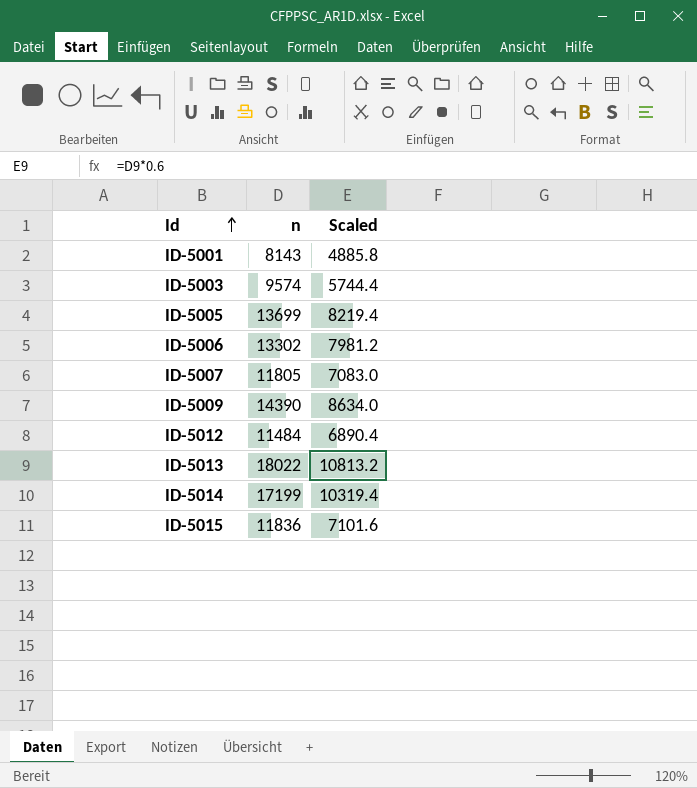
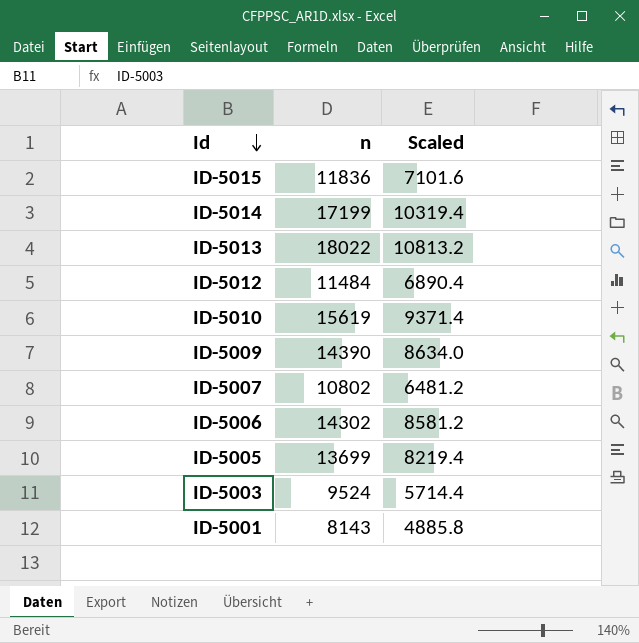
row order: Id ascending -> Id descending
row ID-5010: none -> 15619 | 9371.4
ID-5007 | n: 11805 -> 10802
ID-5007 | Scaled: 7083.0 -> 6481.2
ID-5006 | n: 13302 -> 14302
ID-5006 | Scaled: 7981.2 -> 8581.2
ID-5003 | n: 9574 -> 9524
ID-5003 | Scaled: 5744.4 -> 5714.4

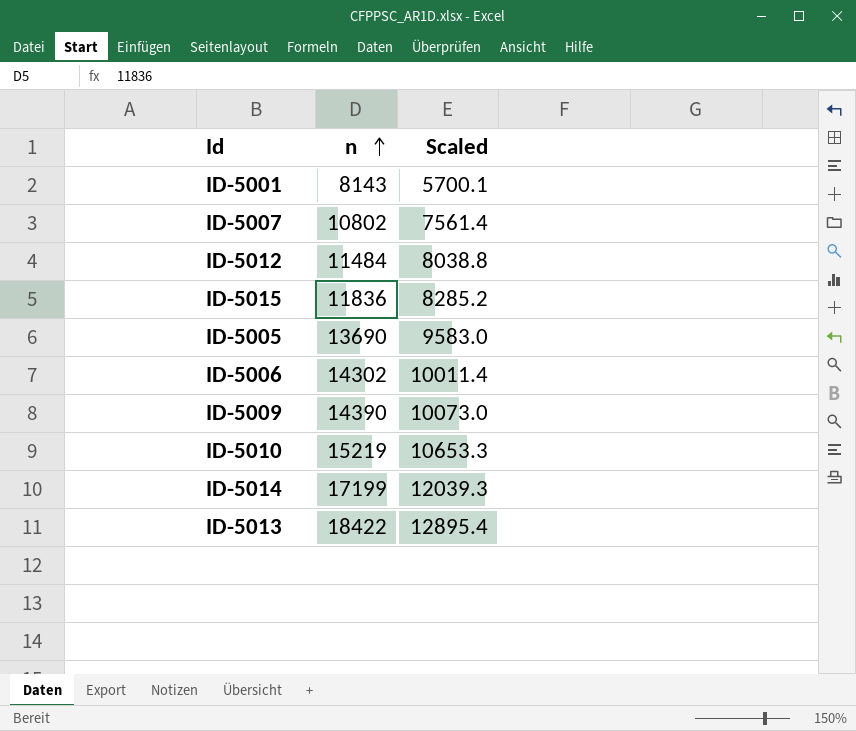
row order: Id descending -> n ascending
column Scaled | formula: [n] * 0.6 -> [n] * 0.7
row ID-5003: 9524 | 5714.4 -> none
ID-5005 | n: 13699 -> 13690
ID-5010 | n: 15619 -> 15219
ID-5013 | n: 18022 -> 18422

